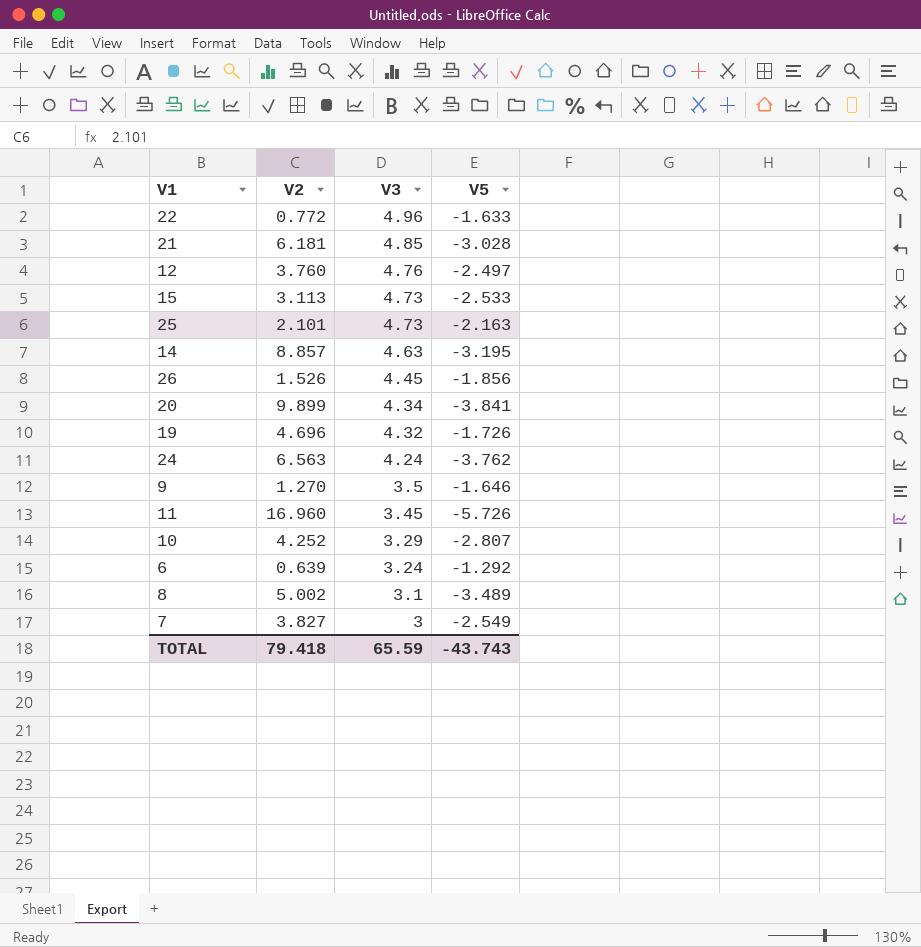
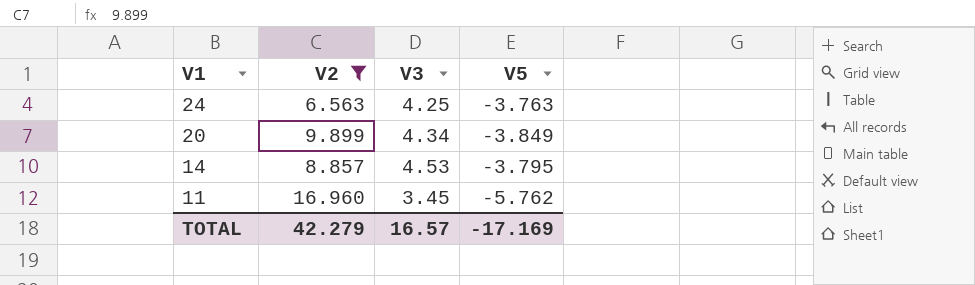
filter: none -> V2 >= 6.563
row order: V3 descending -> V1 descending
24 | V3: 4.24 -> 4.25
24 | V5: -3.762 -> -3.763
20 | V5: -3.841 -> -3.849
14 | V3: 4.63 -> 4.53
14 | V5: -3.195 -> -3.795
11 | V5: -5.726 -> -5.762
TOTAL | V2: 79.418 -> 42.279
TOTAL | V3: 65.59 -> 16.57
TOTAL | V5: -43.743 -> -17.169

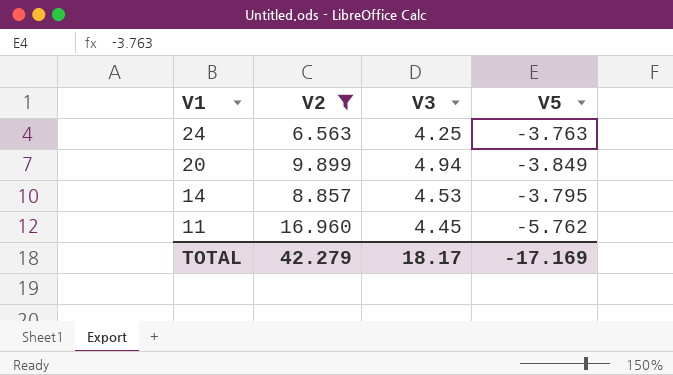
20 | V3: 4.34 -> 4.94
11 | V3: 3.45 -> 4.45
TOTAL | V3: 16.57 -> 18.17

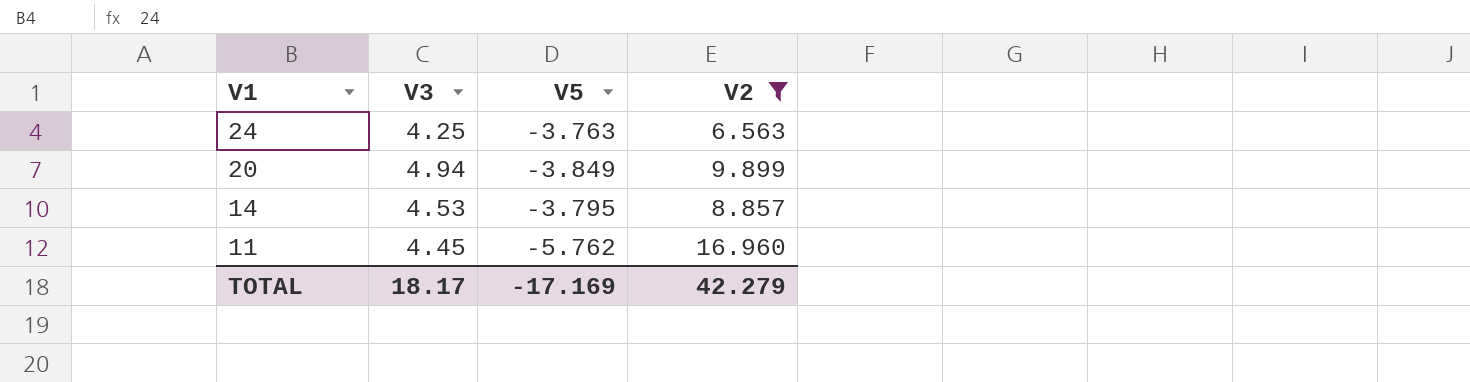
column V2 | position: 2 -> 4

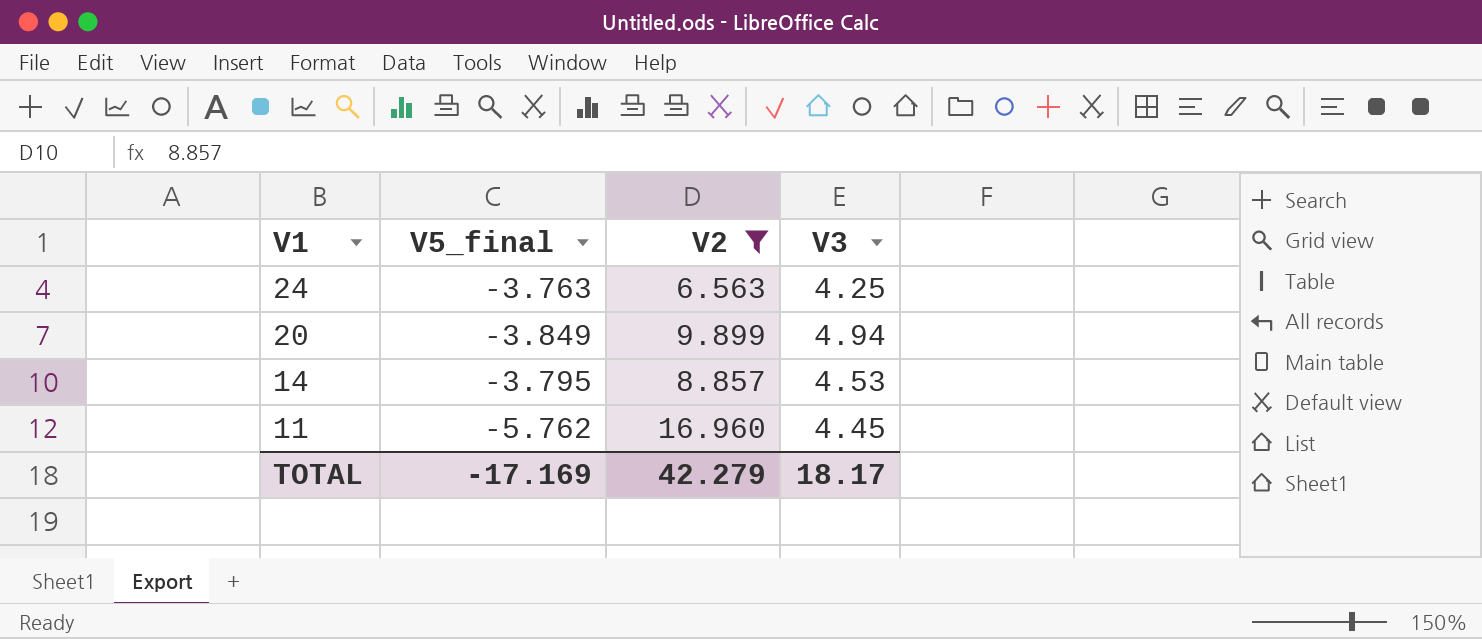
column name: V5 -> V5_final
column V3 | position: 2 -> 4

